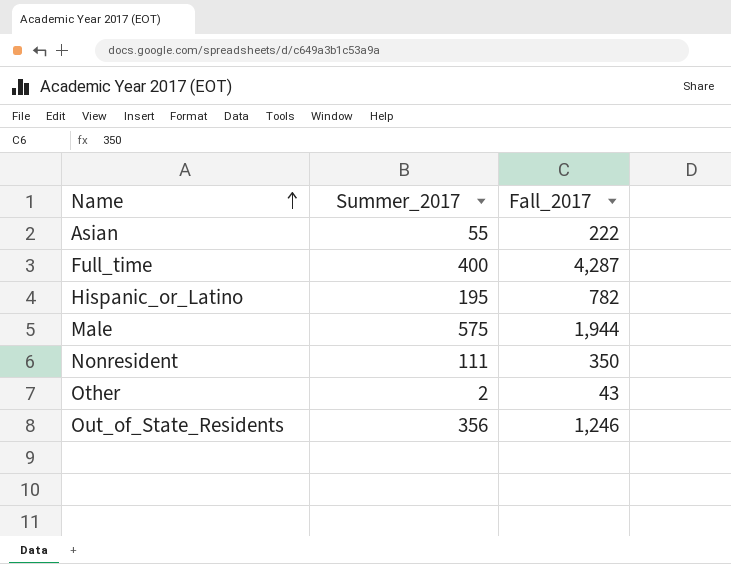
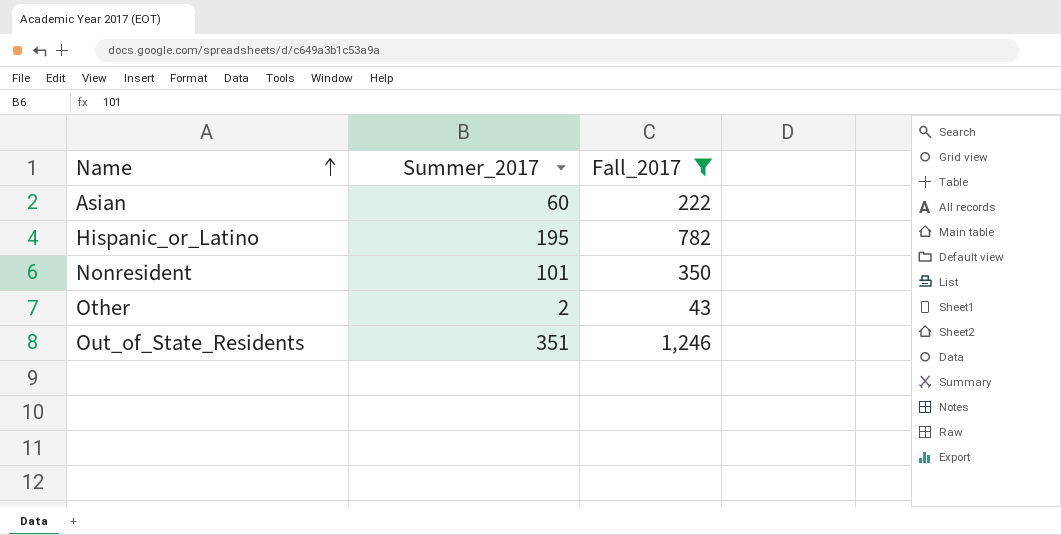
filter: none -> Fall_2017 <= 1,246
Asian | Summer_2017: 55 -> 60
Nonresident | Summer_2017: 111 -> 101
Out_of_State_Residents | Summer_2017: 356 -> 351

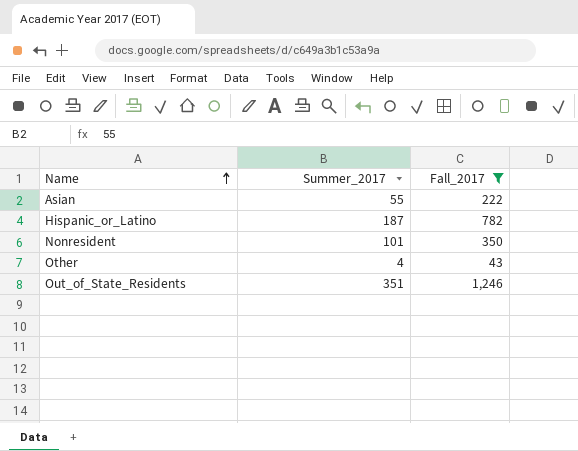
Asian | Summer_2017: 60 -> 55
Hispanic_or_Latino | Summer_2017: 195 -> 187
Other | Summer_2017: 2 -> 4

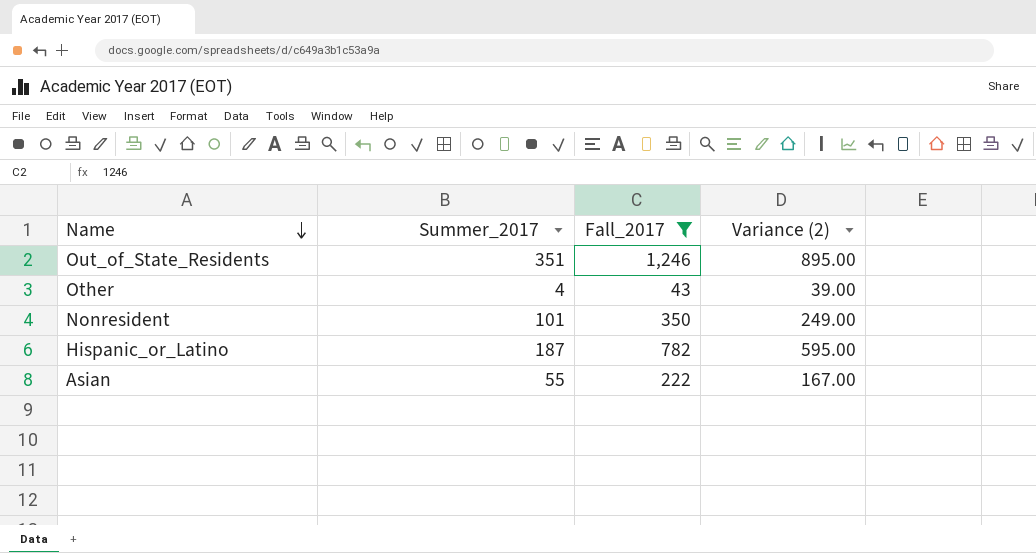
row order: Name ascending -> Name descending
column Variance (2) | formula: none -> [Fall_2017] - [Summer_2017]

